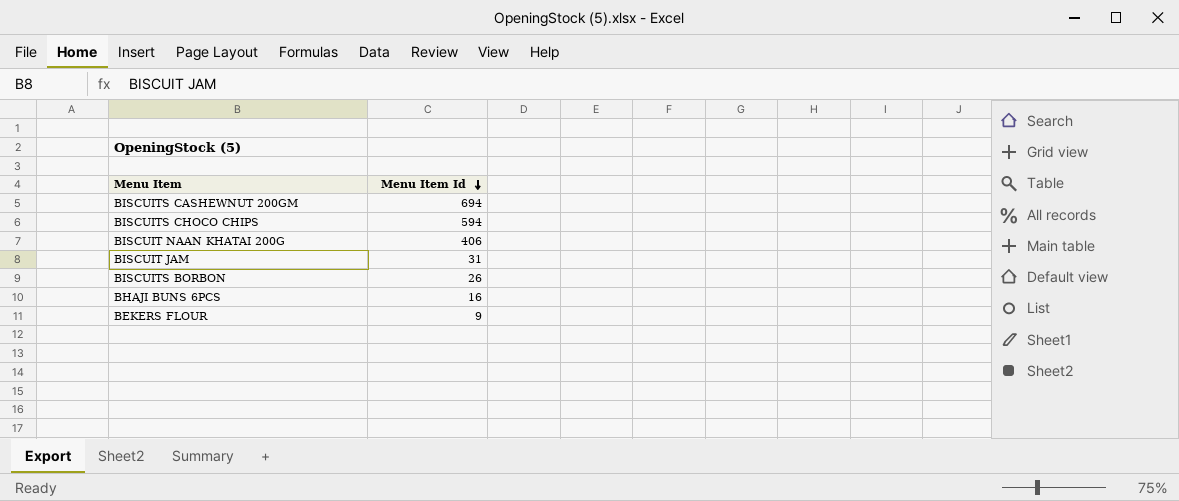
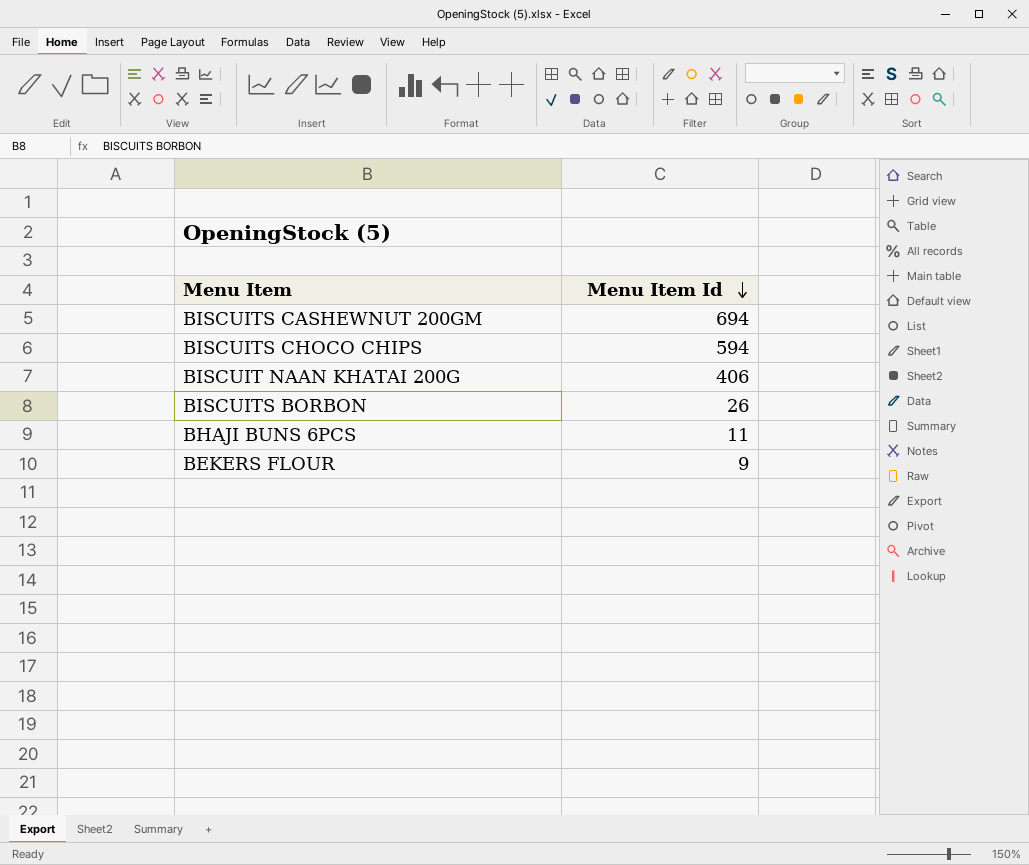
row BISCUIT JAM: 31 -> none
BHAJI BUNS 6PCS | Menu Item Id: 16 -> 11

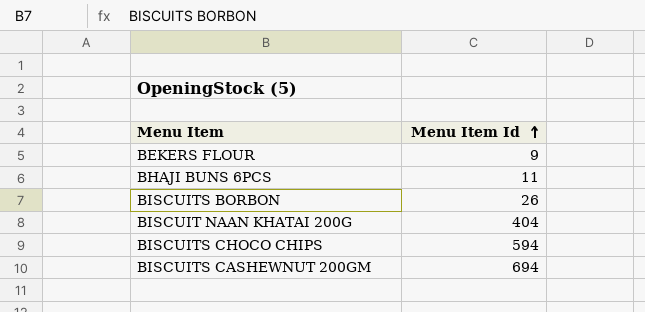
row order: Menu Item Id descending -> Menu Item Id ascending
BISCUIT NAAN KHATAI 200G | Menu Item Id: 406 -> 404

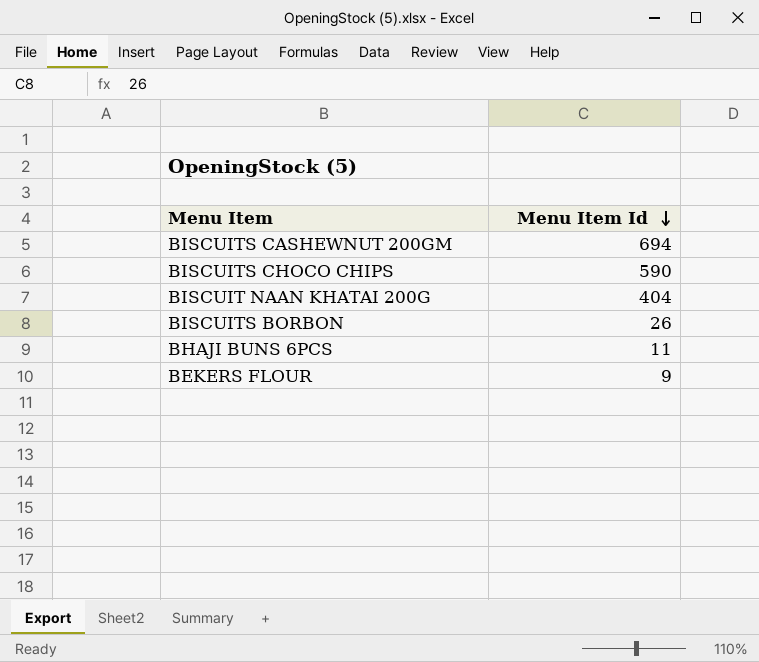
row order: Menu Item Id ascending -> Menu Item Id descending
BISCUITS CHOCO CHIPS | Menu Item Id: 594 -> 590

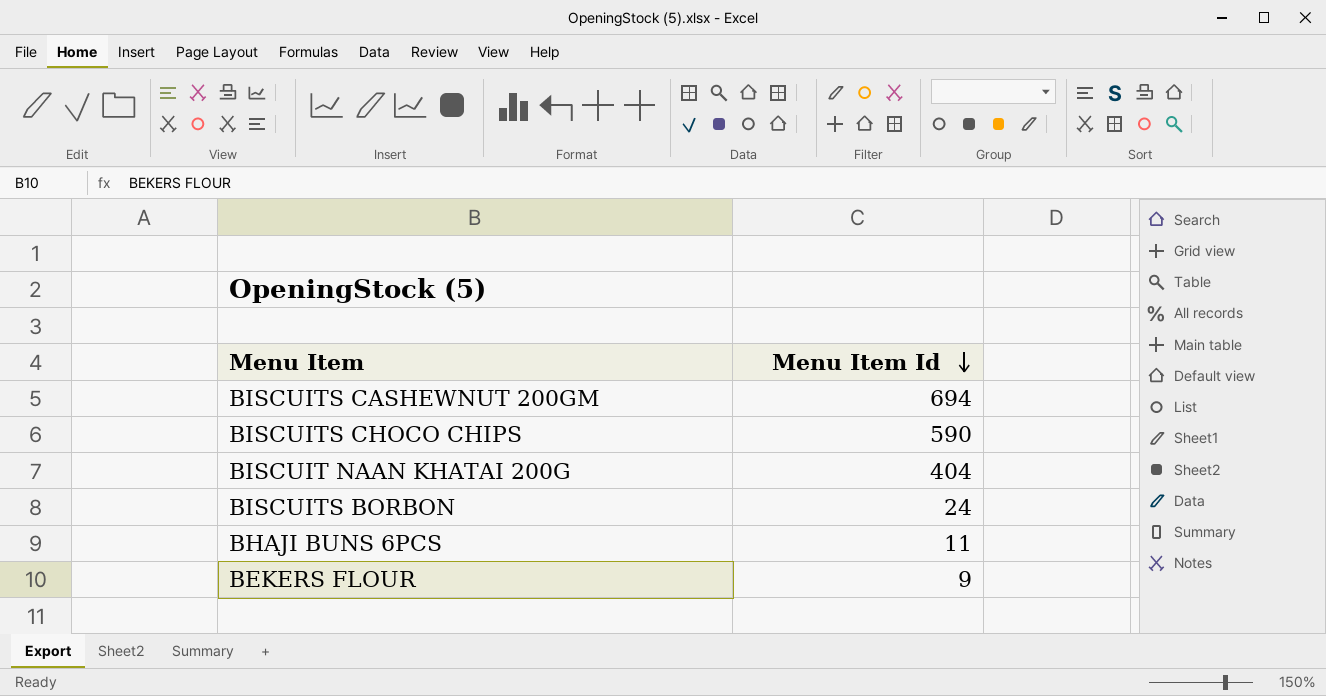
BISCUITS BORBON | Menu Item Id: 26 -> 24

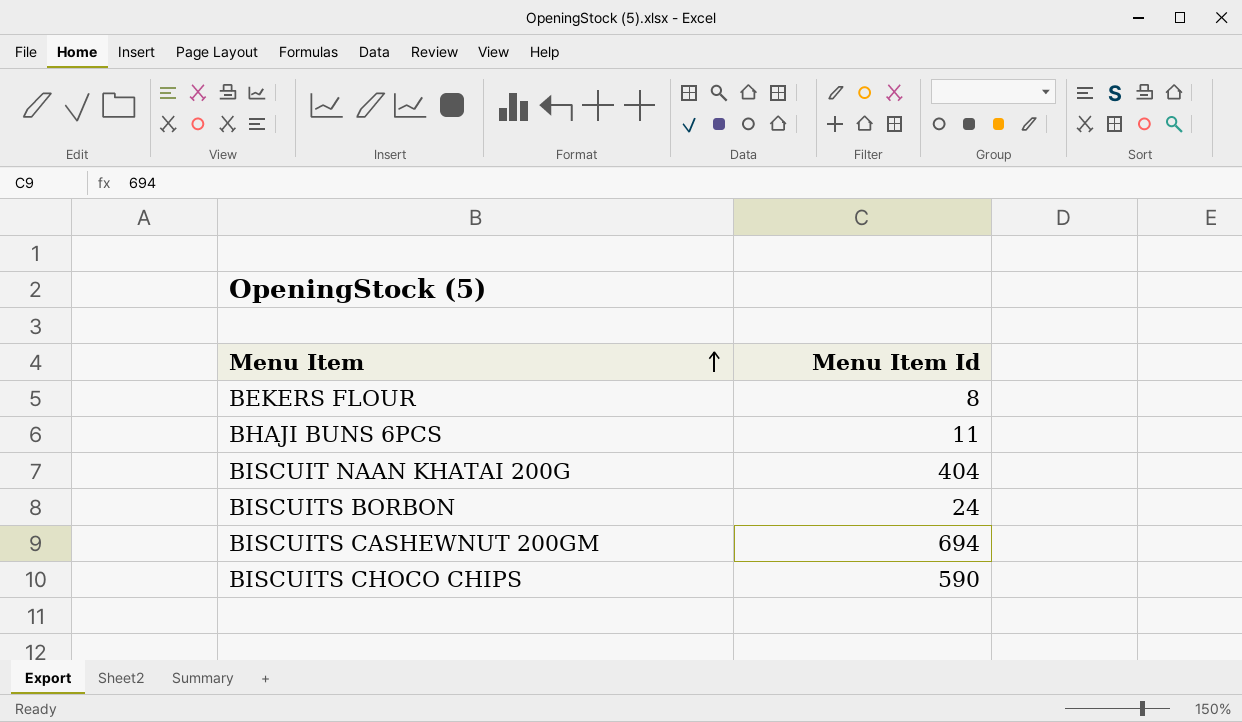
row order: Menu Item Id descending -> Menu Item ascending
BEKERS FLOUR | Menu Item Id: 9 -> 8

